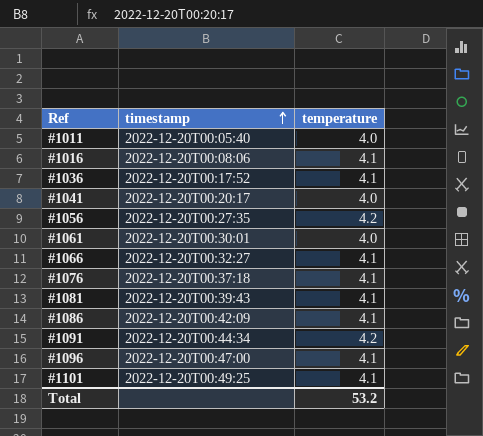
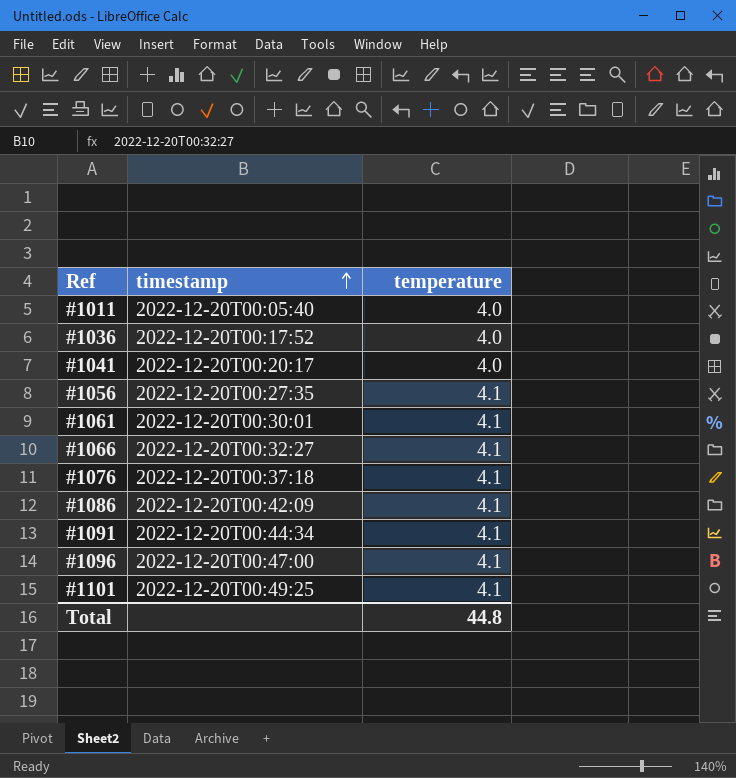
row #1016: 2022-12-20T00:08:06 | 4.1 -> none
row #1081: 2022-12-20T00:39:43 | 4.1 -> none
#1036 | temperature: 4.1 -> 4.0
#1056 | temperature: 4.2 -> 4.1
#1061 | temperature: 4.0 -> 4.1
#1091 | temperature: 4.2 -> 4.1
Total | temperature: 53.2 -> 44.8

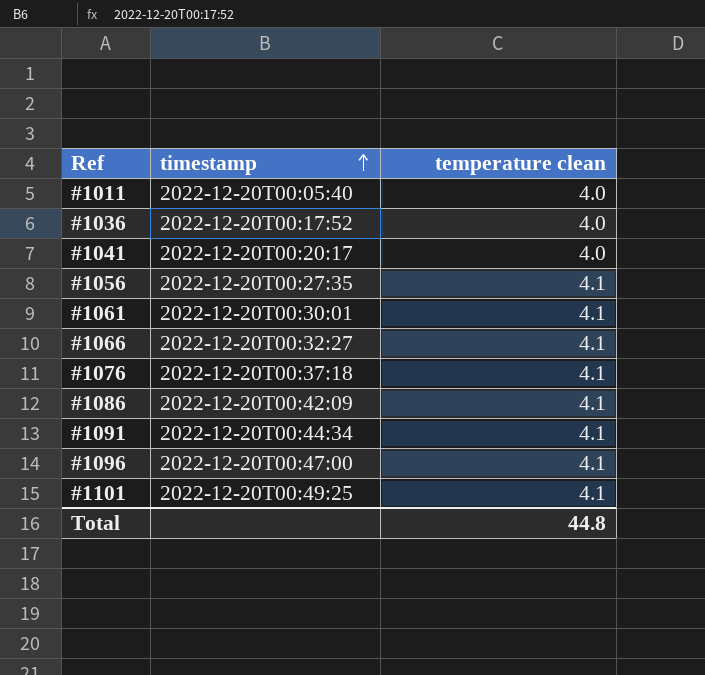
column name: temperature -> temperature clean

